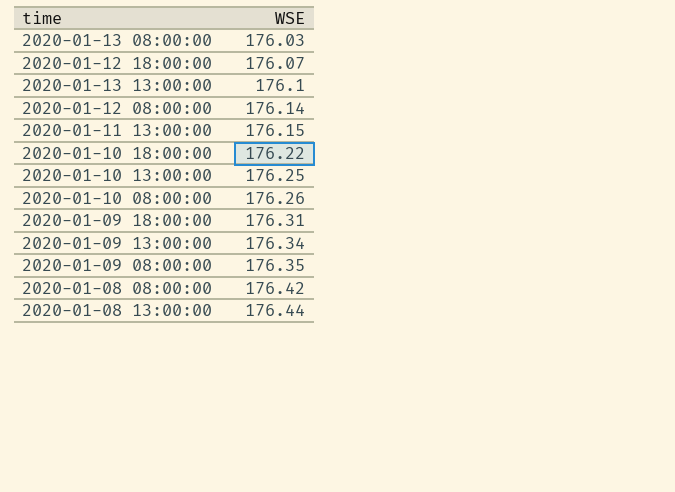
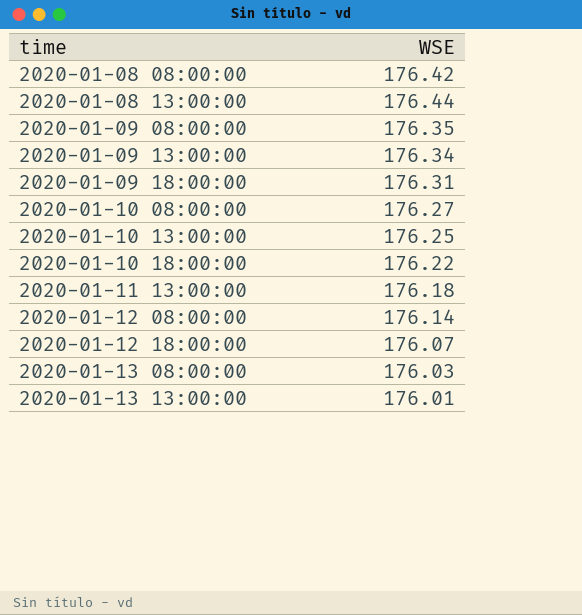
row order: WSE ascending -> time ascending
2020-01-10 08:00:00 | WSE: 176.26 -> 176.27
2020-01-11 13:00:00 | WSE: 176.15 -> 176.18
2020-01-13 13:00:00 | WSE: 176.1 -> 176.01

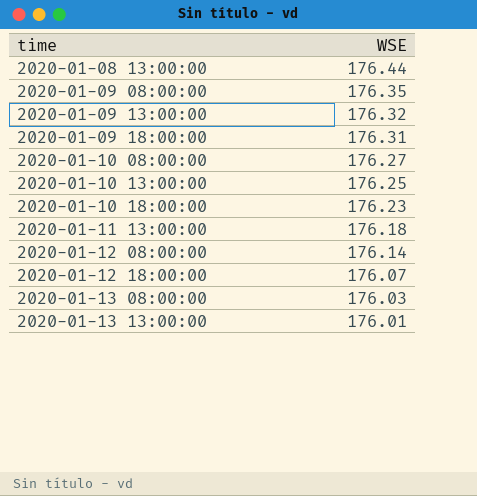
row 2020-01-08 08:00:00: 176.42 -> none
2020-01-09 13:00:00 | WSE: 176.34 -> 176.32
2020-01-10 18:00:00 | WSE: 176.22 -> 176.23

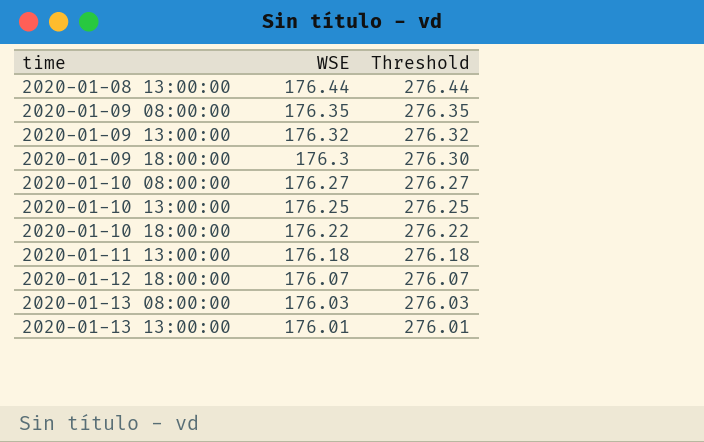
column Threshold | formula: none -> [WSE] + 100
row 2020-01-12 08:00:00: 176.14 -> none
2020-01-09 18:00:00 | WSE: 176.31 -> 176.3
2020-01-10 18:00:00 | WSE: 176.23 -> 176.22

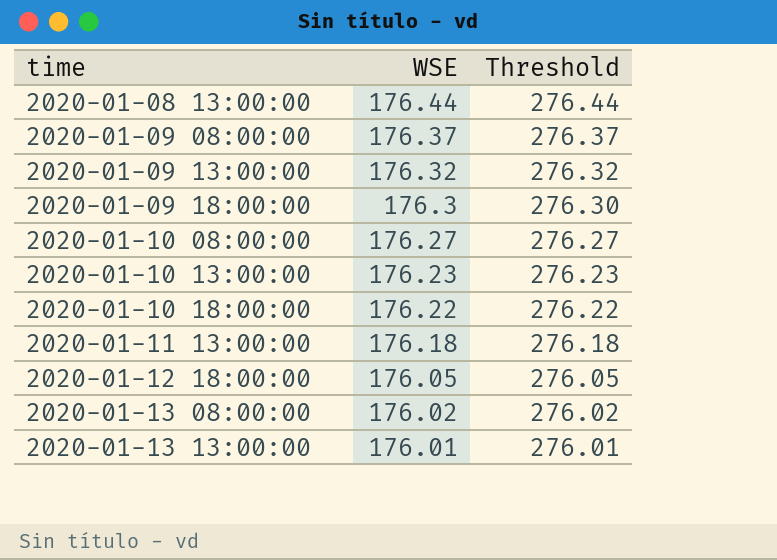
2020-01-09 08:00:00 | WSE: 176.35 -> 176.37
2020-01-09 08:00:00 | Threshold: 276.35 -> 276.37
2020-01-10 13:00:00 | WSE: 176.25 -> 176.23
2020-01-10 13:00:00 | Threshold: 276.25 -> 276.23
2020-01-12 18:00:00 | WSE: 176.07 -> 176.05
2020-01-12 18:00:00 | Threshold: 276.07 -> 276.05
2020-01-13 08:00:00 | WSE: 176.03 -> 176.02
2020-01-13 08:00:00 | Threshold: 276.03 -> 276.02

